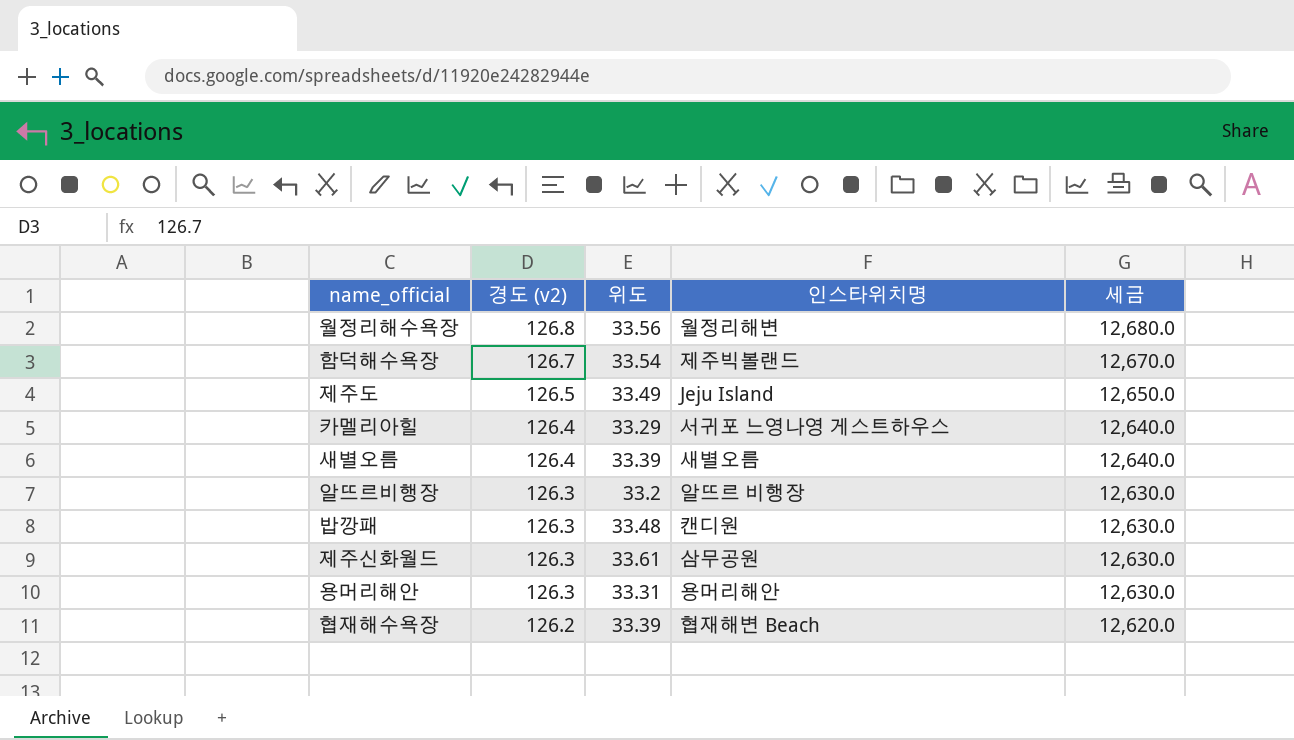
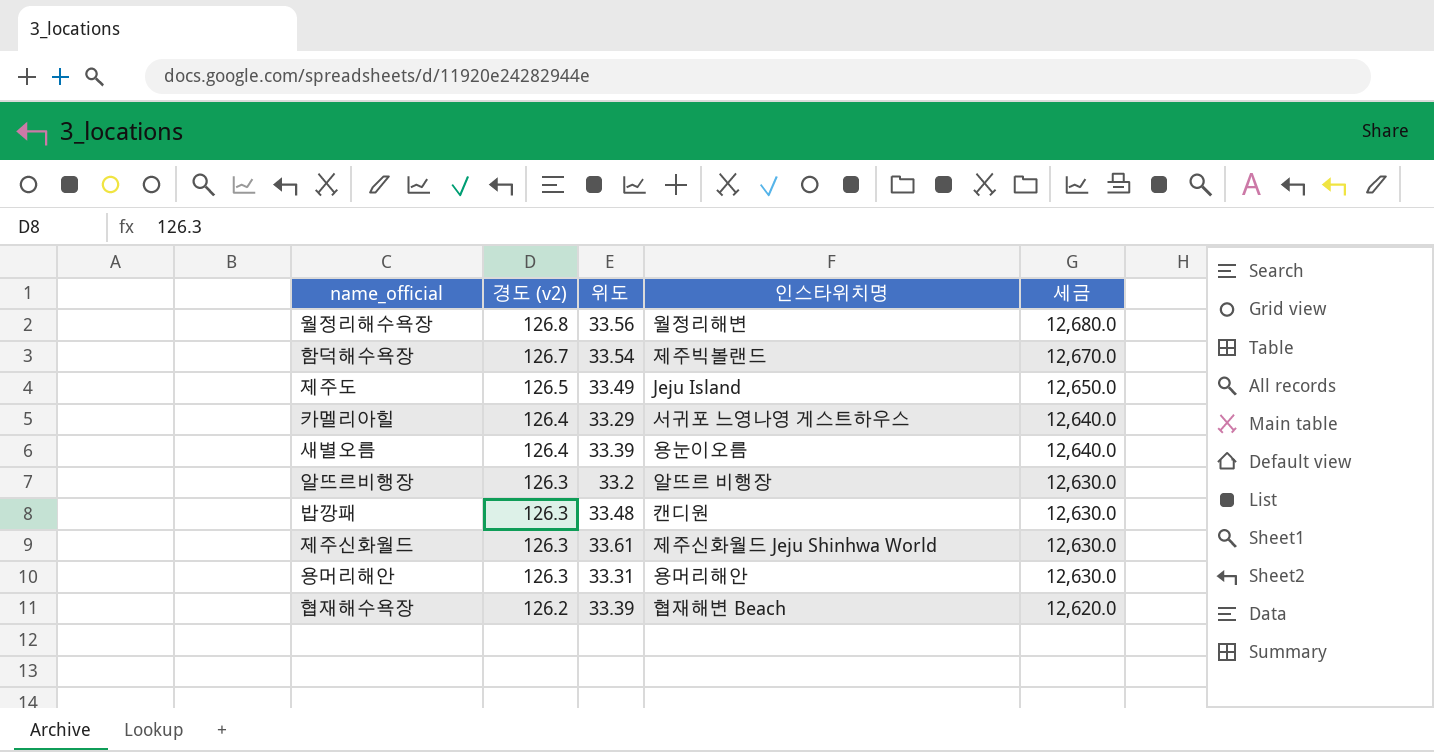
새별오름 | 인스타위치명: 새별오름 -> 용눈이오름
제주신화월드 | 인스타위치명: 삼무공원 -> 제주신화월드 Jeju Shinhwa World

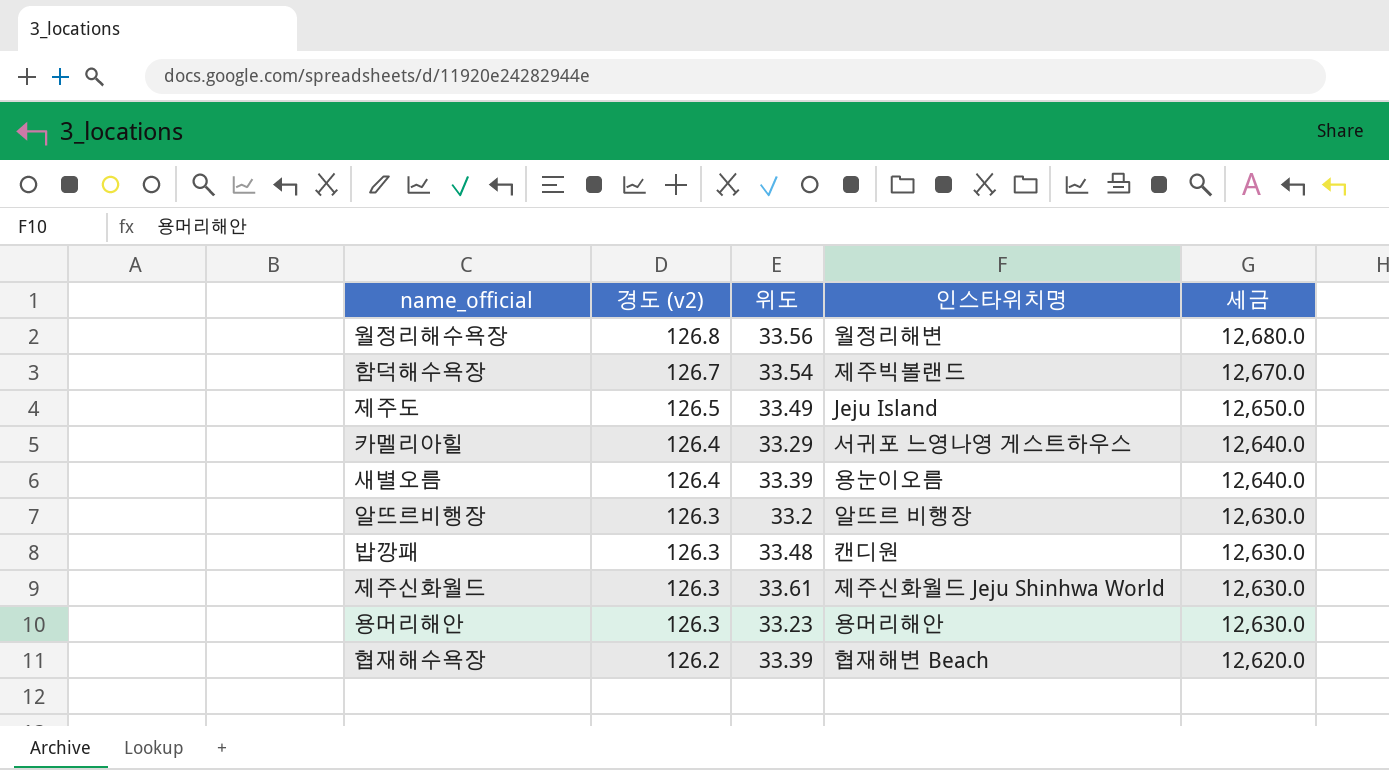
용머리해안 | 위도: 33.31 -> 33.23

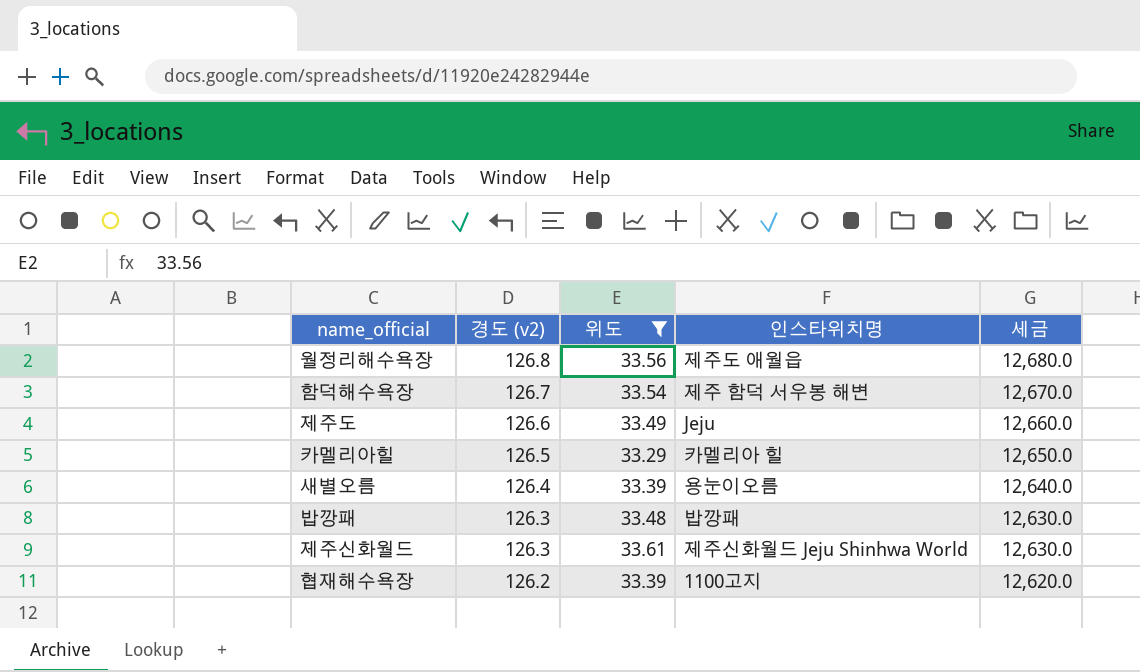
filter: none -> 위도 >= 33.29
월정리해수욕장 | 인스타위치명: 월정리해변 -> 제주도 애월읍
함덕해수욕장 | 인스타위치명: 제주빅볼랜드 -> 제주 함덕 서우봉 해변
제주도 | 경도 (v2): 126.5 -> 126.6
제주도 | 인스타위치명: Jeju Island -> Jeju
제주도 | 세금: 12,650.0 -> 12,660.0
카멜리아힐 | 경도 (v2): 126.4 -> 126.5
카멜리아힐 | 인스타위치명: 서귀포 느영나영 게스트하우스 -> 카멜리아 힐
카멜리아힐 | 세금: 12,640.0 -> 12,650.0
밥깡패 | 인스타위치명: 캔디원 -> 밥깡패
협재해수욕장 | 인스타위치명: 협재해변 Beach -> 1100고지

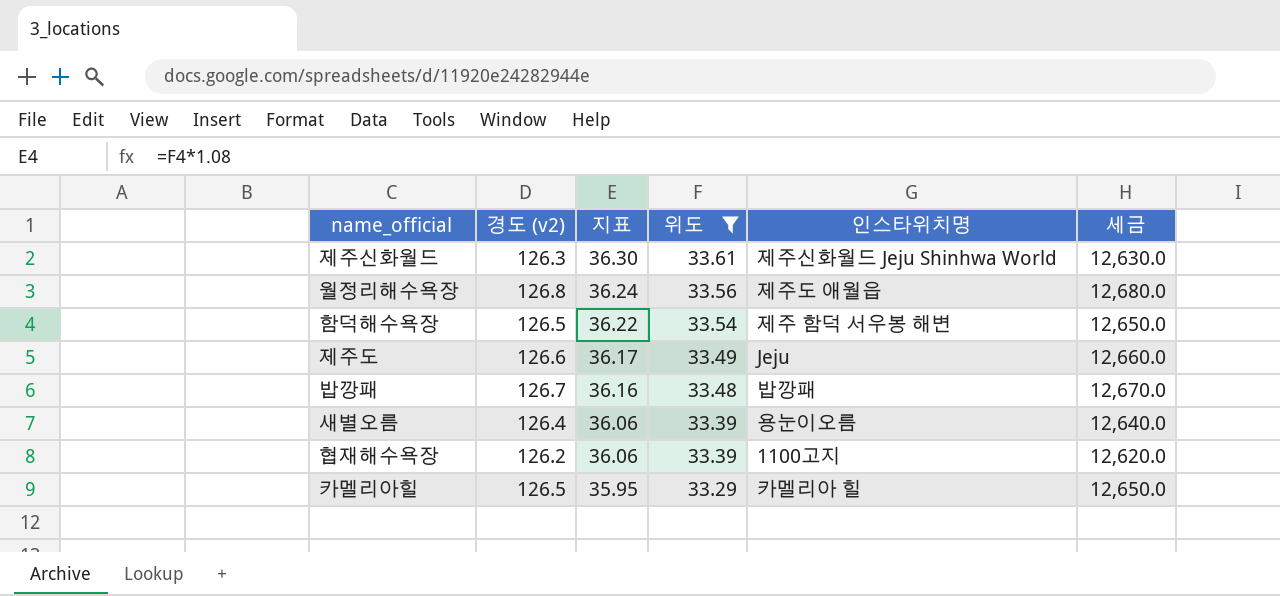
row order: 경도 (v2) descending -> 지표 descending
column 지표 | formula: none -> [위도] * 1.08
함덕해수욕장 | 경도 (v2): 126.7 -> 126.5
함덕해수욕장 | 세금: 12,670.0 -> 12,650.0
밥깡패 | 경도 (v2): 126.3 -> 126.7
밥깡패 | 세금: 12,630.0 -> 12,670.0

